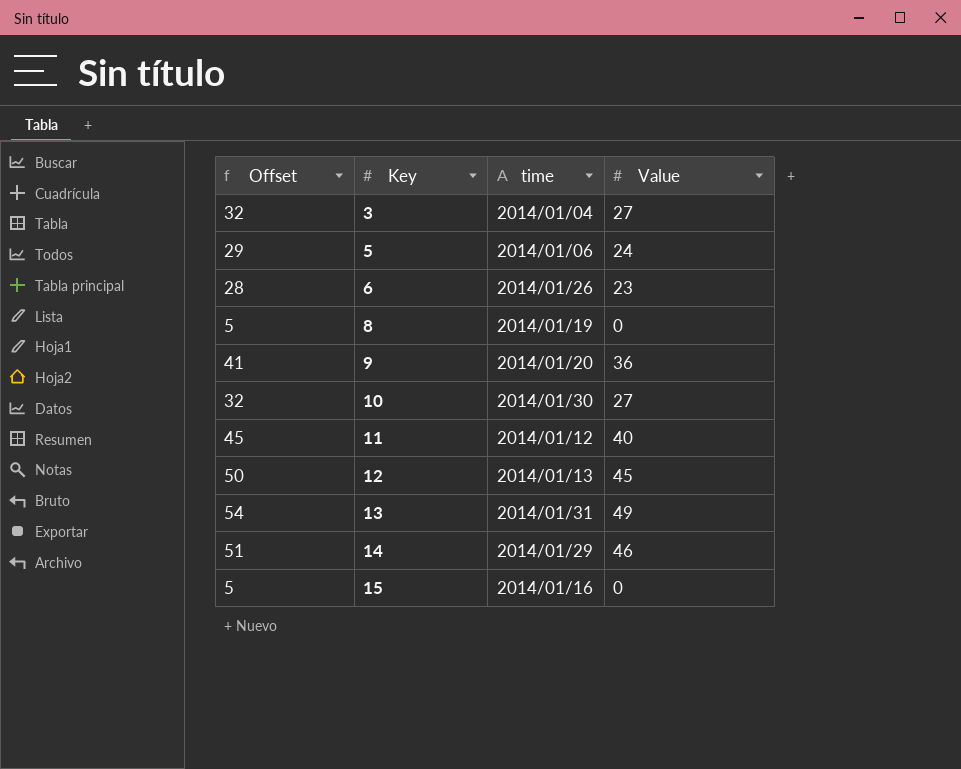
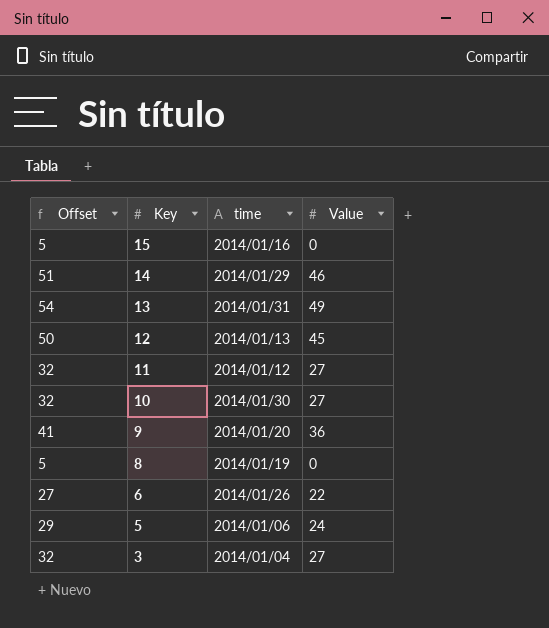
row order: Key ascending -> Key descending
11 | Offset: 45 -> 32
11 | Value: 40 -> 27
6 | Offset: 28 -> 27
6 | Value: 23 -> 22

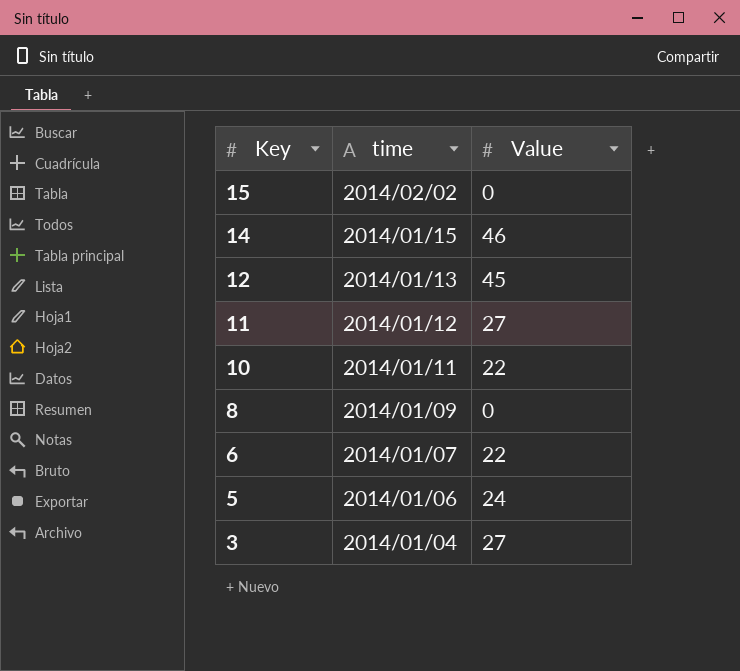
column Offset | formula: [Value] + 5 -> none
row 13: 54 | 2014/01/31 | 49 -> none
row 9: 41 | 2014/01/20 | 36 -> none
15 | time: 2014/01/16 -> 2014/02/02
14 | time: 2014/01/29 -> 2014/01/15
10 | time: 2014/01/30 -> 2014/01/11
10 | Value: 27 -> 22
8 | time: 2014/01/19 -> 2014/01/09
6 | time: 2014/01/26 -> 2014/01/07

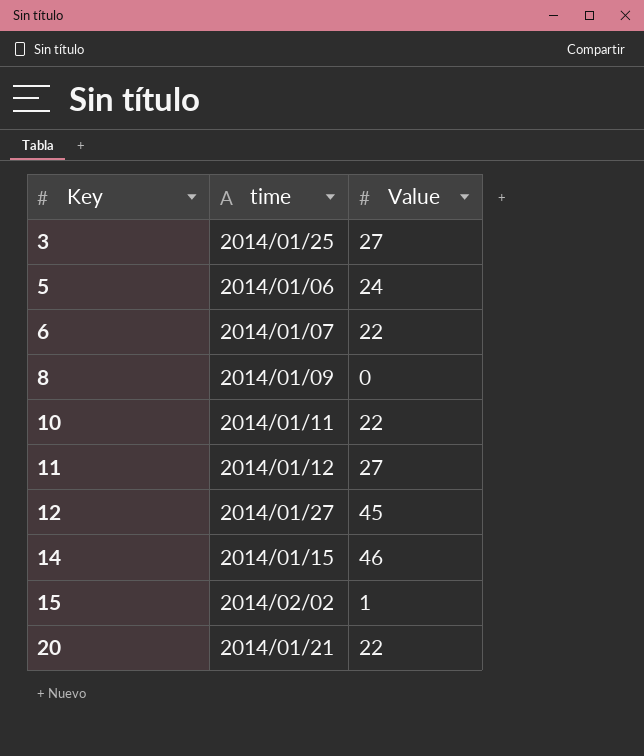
row order: Key descending -> Key ascending
3 | time: 2014/01/04 -> 2014/01/25
12 | time: 2014/01/13 -> 2014/01/27
15 | Value: 0 -> 1
row 20: none -> 2014/01/21 | 22

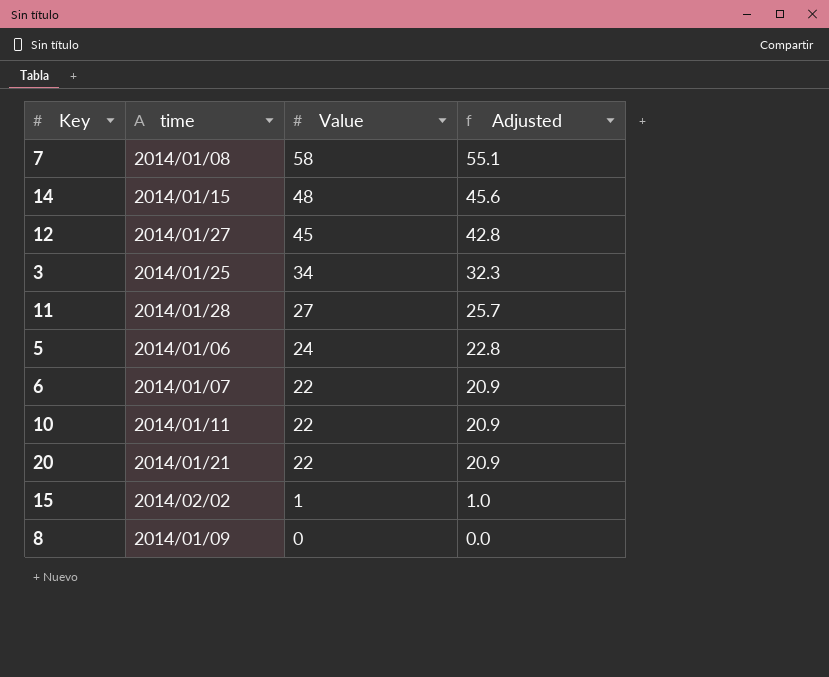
row order: Key ascending -> Value descending
column Adjusted | formula: none -> [Value] * 0.95
row 7: none -> 2014/01/08 | 58 | 55.1
14 | Value: 46 -> 48
3 | Value: 27 -> 34
11 | time: 2014/01/12 -> 2014/01/28

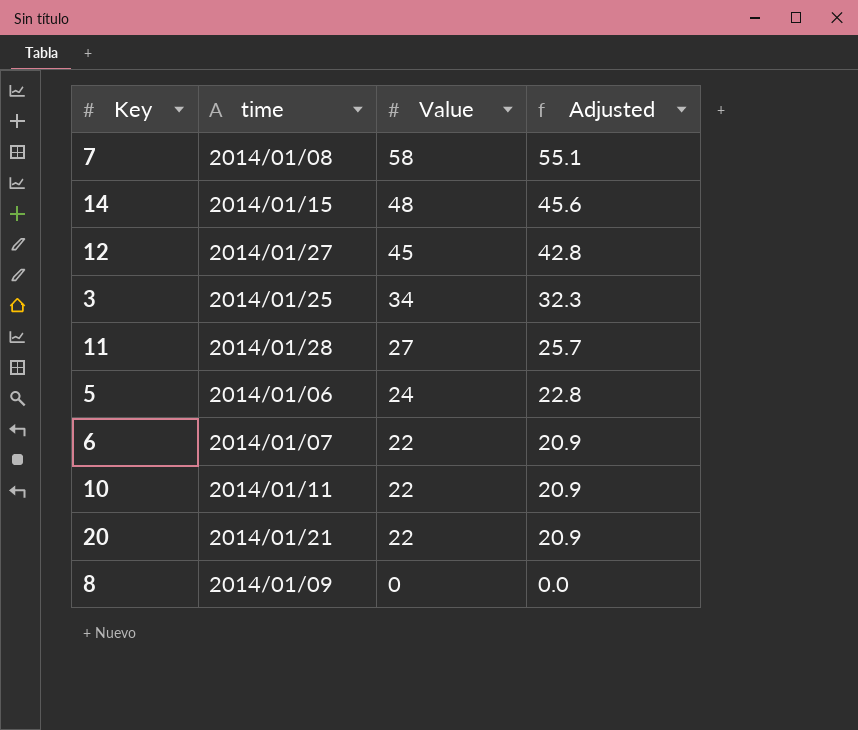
row 15: 2014/02/02 | 1 | 1.0 -> none

